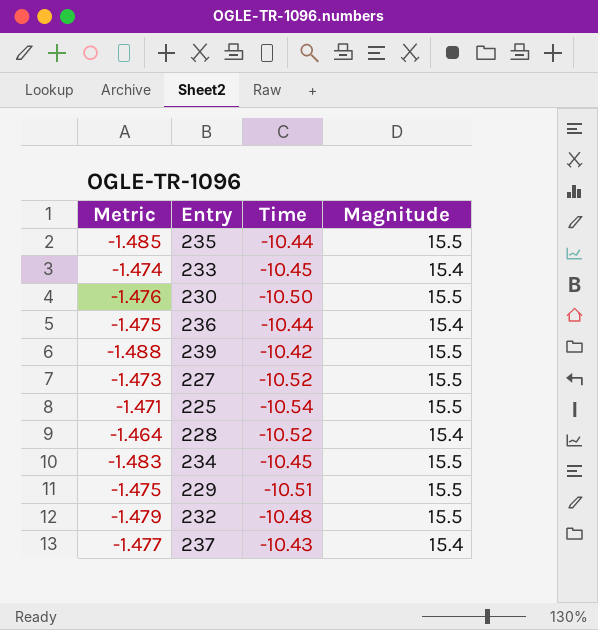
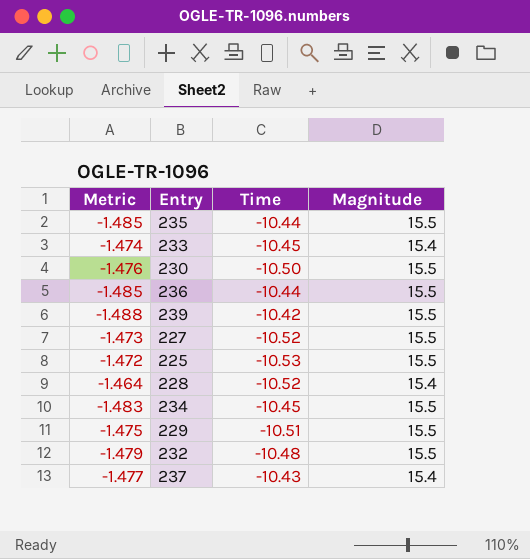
236 | Metric: -1.475 -> -1.485
236 | Magnitude: 15.4 -> 15.5
225 | Metric: -1.471 -> -1.472
225 | Time: -10.54 -> -10.53

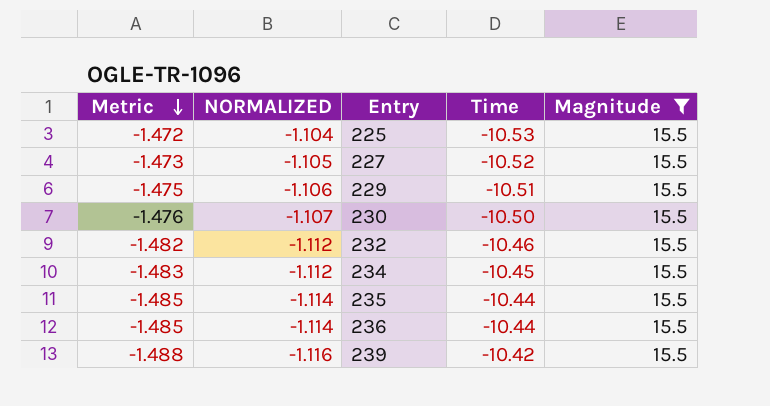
filter: none -> Magnitude = 15.5
row order: none -> Metric descending
column NORMALIZED | formula: none -> [Metric] * 0.75
232 | Metric: -1.479 -> -1.482
232 | Time: -10.48 -> -10.46

